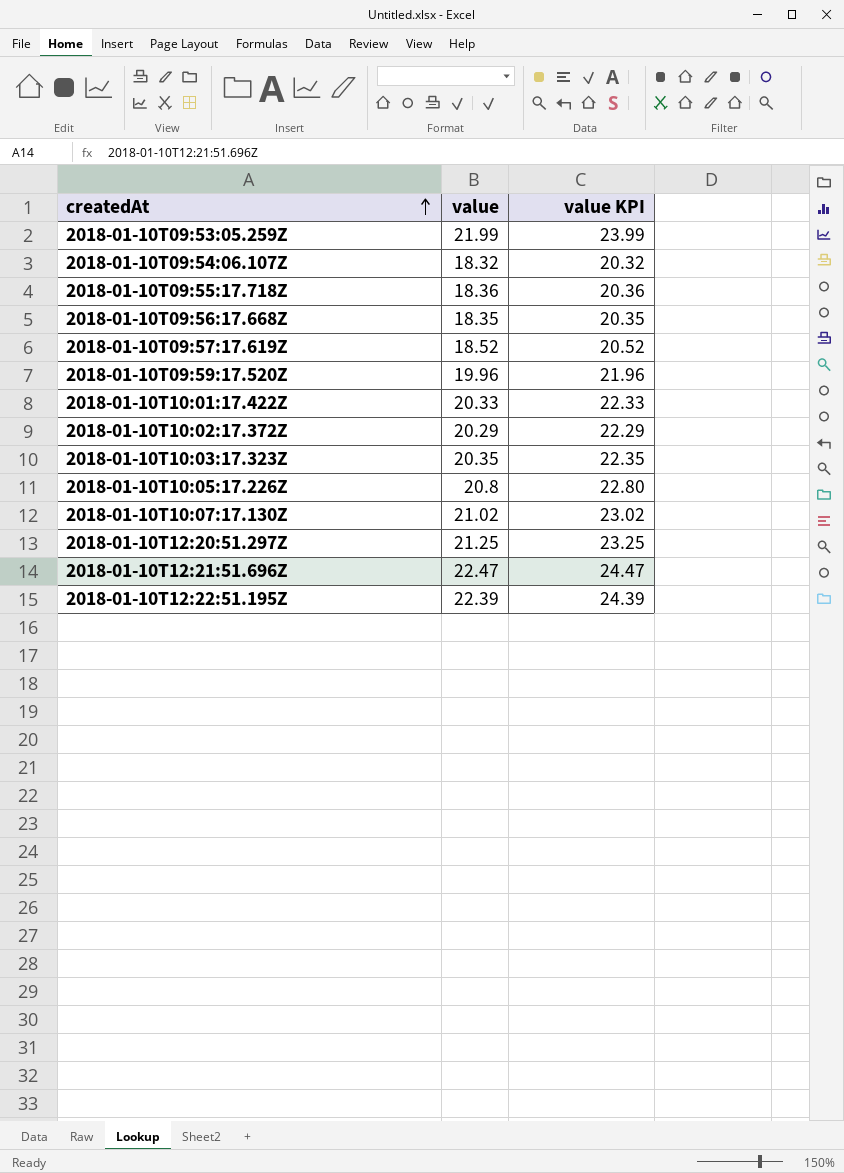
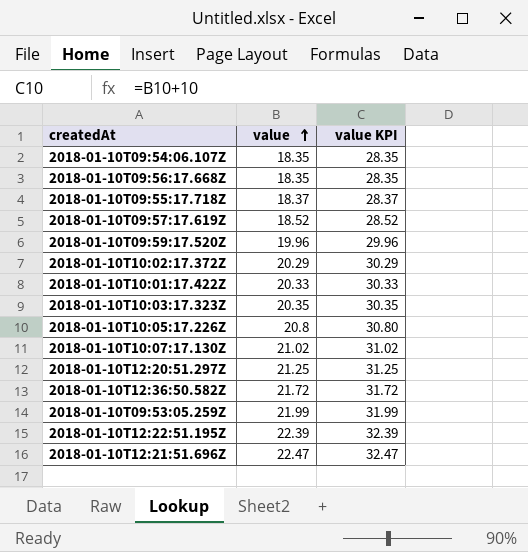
row order: createdAt ascending -> value ascending
column value KPI | formula: [value] + 2 -> [value] + 10
2018-01-10T09:54:06.107Z | value: 18.32 -> 18.35
2018-01-10T09:55:17.718Z | value: 18.36 -> 18.37
row 2018-01-10T12:36:50.582Z: none -> 21.72 | 31.72

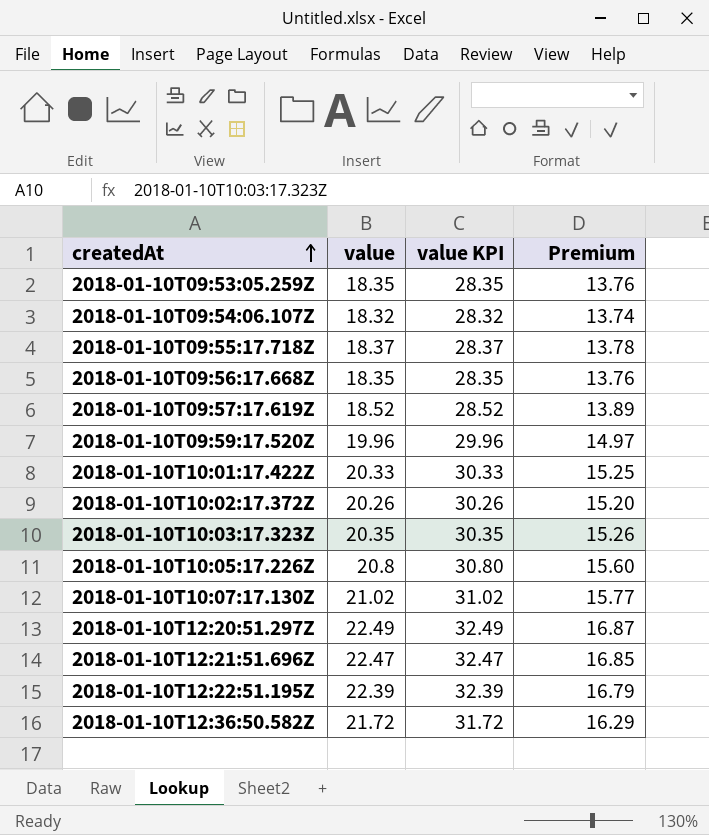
row order: value ascending -> createdAt ascending
column Premium | formula: none -> [value] * 0.75
2018-01-10T09:53:05.259Z | value: 21.99 -> 18.35
2018-01-10T09:53:05.259Z | value KPI: 31.99 -> 28.35
2018-01-10T09:54:06.107Z | value: 18.35 -> 18.32
2018-01-10T09:54:06.107Z | value KPI: 28.35 -> 28.32
2018-01-10T10:02:17.372Z | value: 20.29 -> 20.26
2018-01-10T10:02:17.372Z | value KPI: 30.29 -> 30.26
2018-01-10T12:20:51.297Z | value: 21.25 -> 22.49
2018-01-10T12:20:51.297Z | value KPI: 31.25 -> 32.49

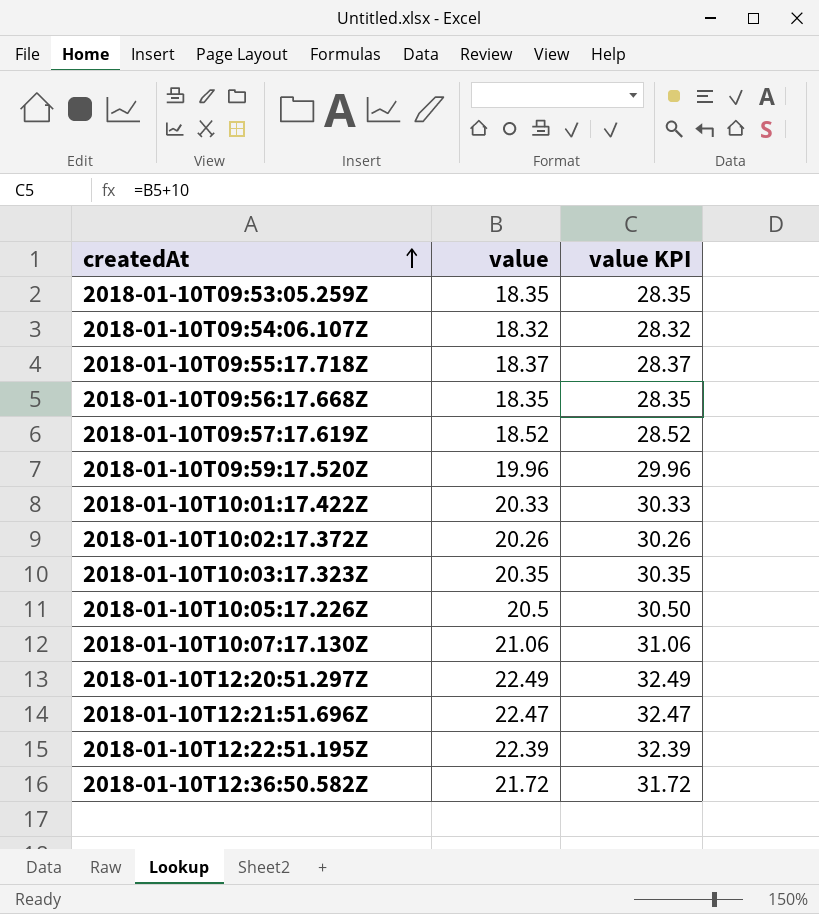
column Premium | formula: [value] * 0.75 -> none
2018-01-10T10:05:17.226Z | value: 20.8 -> 20.5
2018-01-10T10:05:17.226Z | value KPI: 30.80 -> 30.50
2018-01-10T10:07:17.130Z | value: 21.02 -> 21.06
2018-01-10T10:07:17.130Z | value KPI: 31.02 -> 31.06

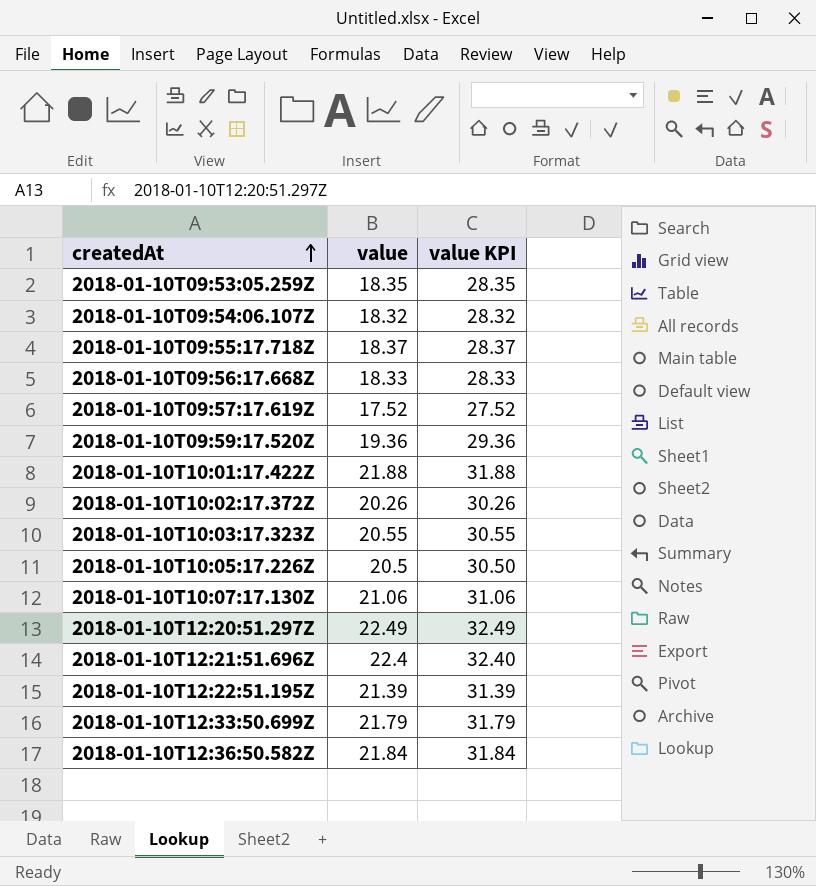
2018-01-10T09:56:17.668Z | value: 18.35 -> 18.33
2018-01-10T09:56:17.668Z | value KPI: 28.35 -> 28.33
2018-01-10T09:57:17.619Z | value: 18.52 -> 17.52
2018-01-10T09:57:17.619Z | value KPI: 28.52 -> 27.52
2018-01-10T09:59:17.520Z | value: 19.96 -> 19.36
2018-01-10T09:59:17.520Z | value KPI: 29.96 -> 29.36
2018-01-10T10:01:17.422Z | value: 20.33 -> 21.88
2018-01-10T10:01:17.422Z | value KPI: 30.33 -> 31.88
2018-01-10T10:03:17.323Z | value: 20.35 -> 20.55
2018-01-10T10:03:17.323Z | value KPI: 30.35 -> 30.55
2018-01-10T12:21:51.696Z | value: 22.47 -> 22.4
2018-01-10T12:21:51.696Z | value KPI: 32.47 -> 32.40
2018-01-10T12:22:51.195Z | value: 22.39 -> 21.39
2018-01-10T12:22:51.195Z | value KPI: 32.39 -> 31.39
row 2018-01-10T12:33:50.699Z: none -> 21.79 | 31.79
2018-01-10T12:36:50.582Z | value: 21.72 -> 21.84
2018-01-10T12:36:50.582Z | value KPI: 31.72 -> 31.84

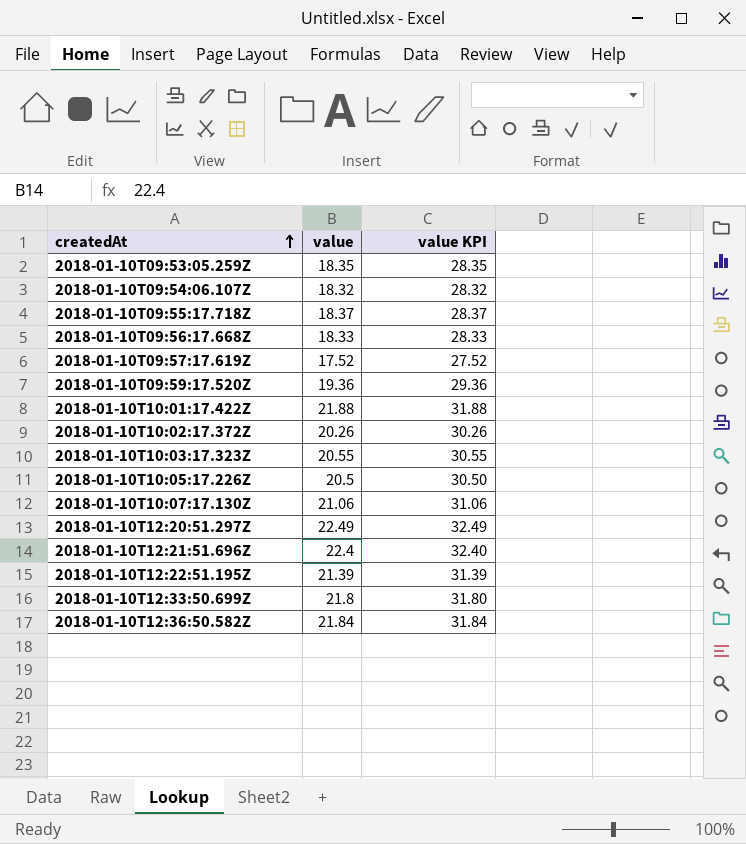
2018-01-10T12:33:50.699Z | value: 21.79 -> 21.8
2018-01-10T12:33:50.699Z | value KPI: 31.79 -> 31.80

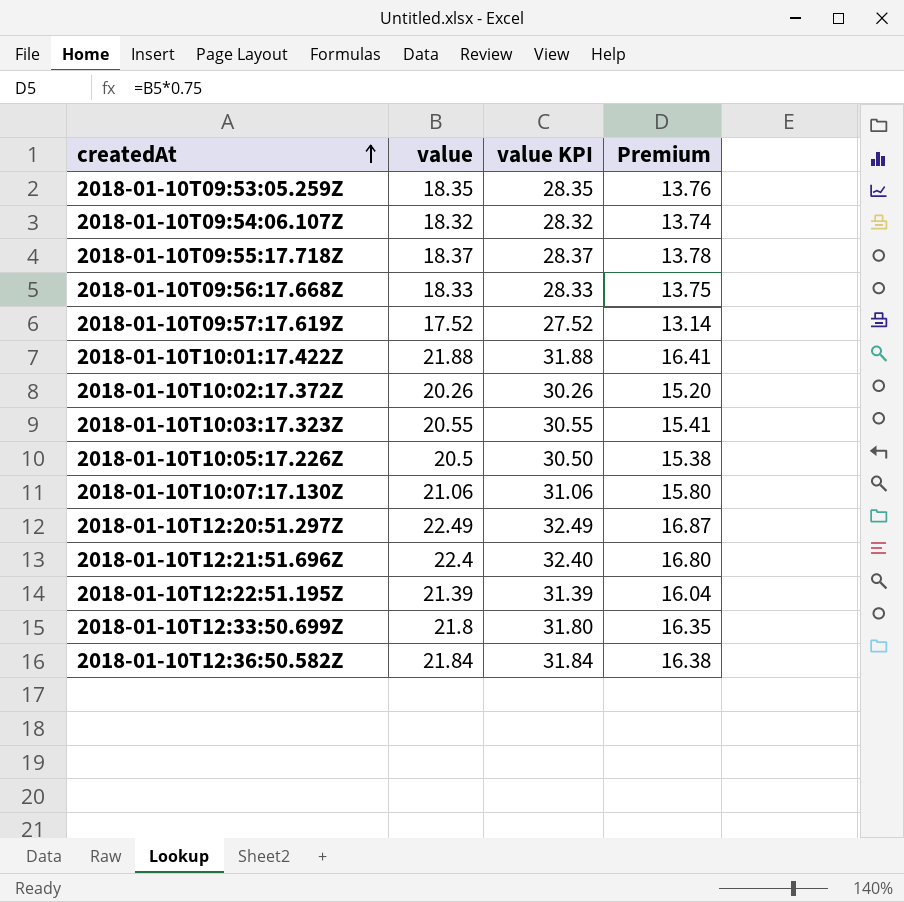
column Premium | formula: none -> [value] * 0.75
row 2018-01-10T09:59:17.520Z: 19.36 | 29.36 -> none

